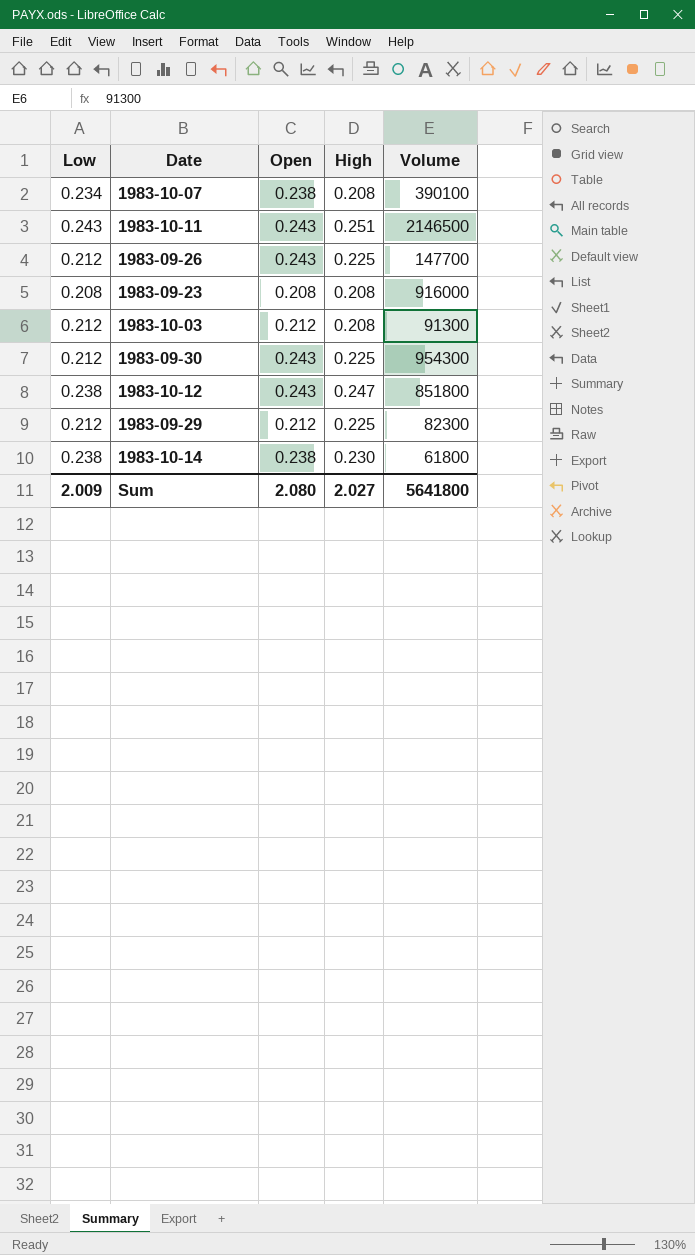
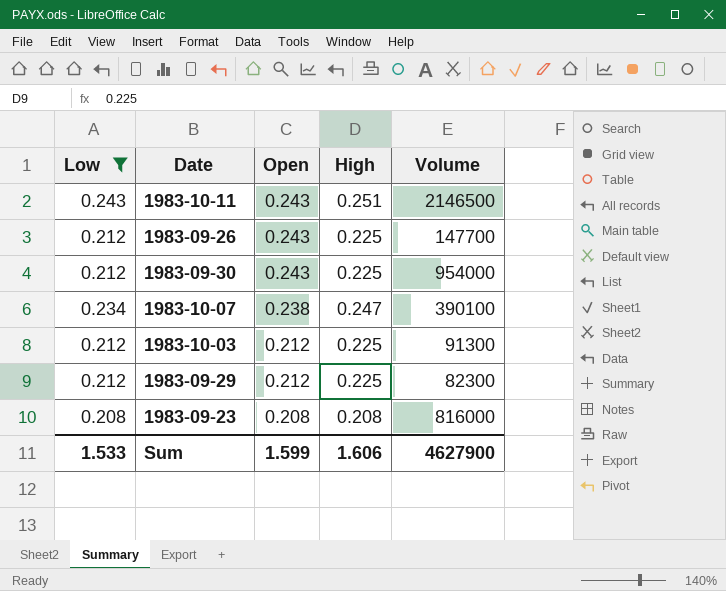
filter: none -> Low != 0.238
row order: none -> Open descending
1983-09-30 | Volume: 954300 -> 954000
1983-10-07 | High: 0.208 -> 0.247
1983-10-03 | High: 0.208 -> 0.225
1983-09-23 | Volume: 916000 -> 816000
Sum | Low: 2.009 -> 1.533
Sum | Open: 2.080 -> 1.599
Sum | High: 2.027 -> 1.606
Sum | Volume: 5641800 -> 4627900

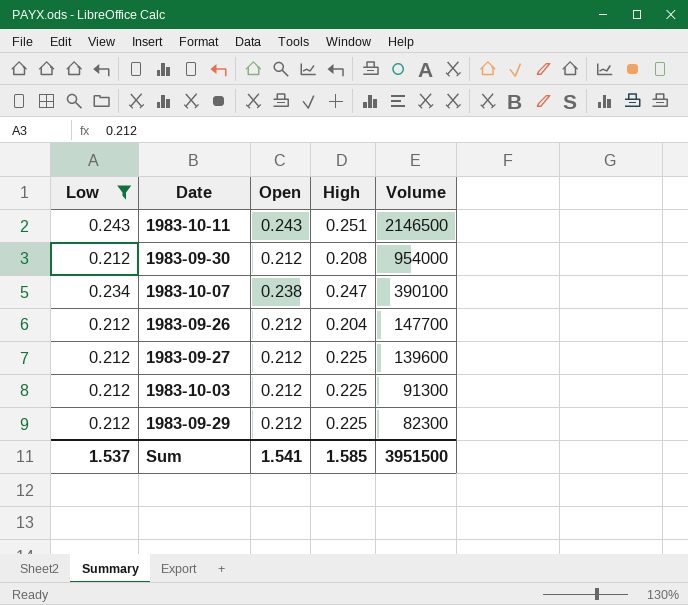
row order: Open descending -> Volume descending
row 1983-09-23: 0.208 | 0.208 | 0.208 | 816000 -> none
1983-09-30 | Open: 0.243 -> 0.212
1983-09-30 | High: 0.225 -> 0.208
1983-09-26 | Open: 0.243 -> 0.212
1983-09-26 | High: 0.225 -> 0.204
row 1983-09-27: none -> 0.212 | 0.212 | 0.225 | 139600
Sum | Low: 1.533 -> 1.537
Sum | Open: 1.599 -> 1.541
Sum | High: 1.606 -> 1.585
Sum | Volume: 4627900 -> 3951500

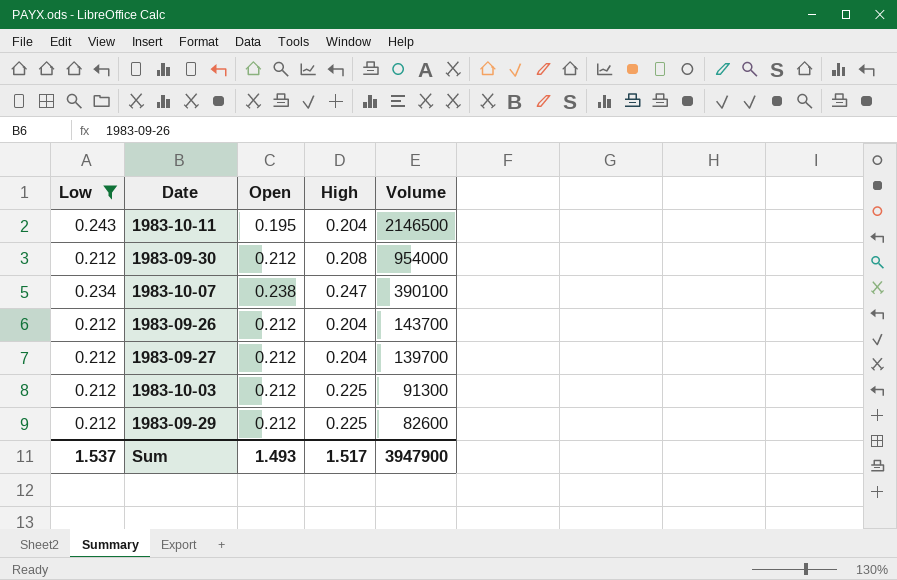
1983-10-11 | Open: 0.243 -> 0.195
1983-10-11 | High: 0.251 -> 0.204
1983-09-26 | Volume: 147700 -> 143700
1983-09-27 | High: 0.225 -> 0.204
1983-09-27 | Volume: 139600 -> 139700
1983-09-29 | Volume: 82300 -> 82600
Sum | Open: 1.541 -> 1.493
Sum | High: 1.585 -> 1.517
Sum | Volume: 3951500 -> 3947900

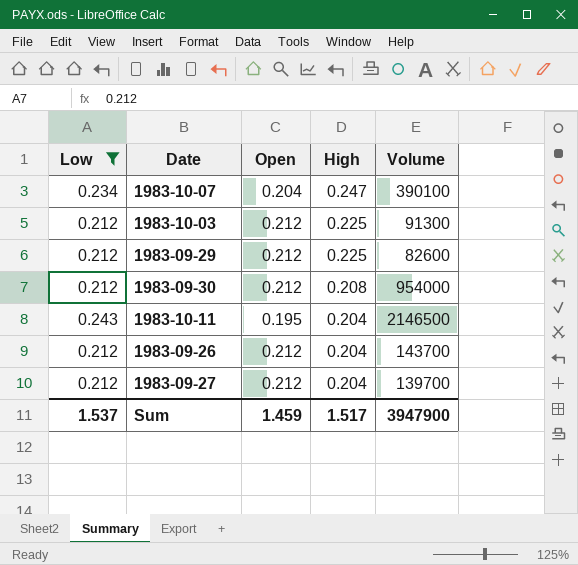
row order: Volume descending -> High descending
1983-10-07 | Open: 0.238 -> 0.204
Sum | Open: 1.493 -> 1.459

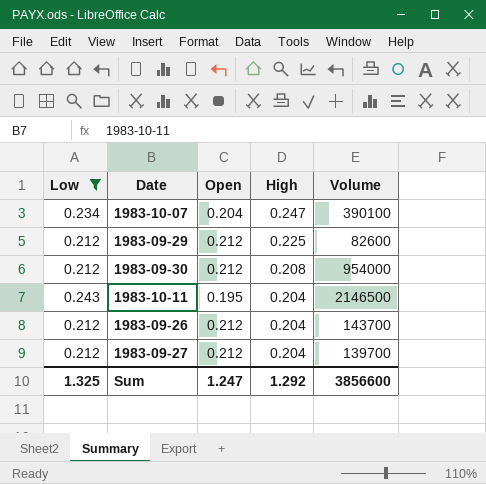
row 1983-10-03: 0.212 | 0.212 | 0.225 | 91300 -> none
Sum | Low: 1.537 -> 1.325
Sum | Open: 1.459 -> 1.247
Sum | High: 1.517 -> 1.292
Sum | Volume: 3947900 -> 3856600

